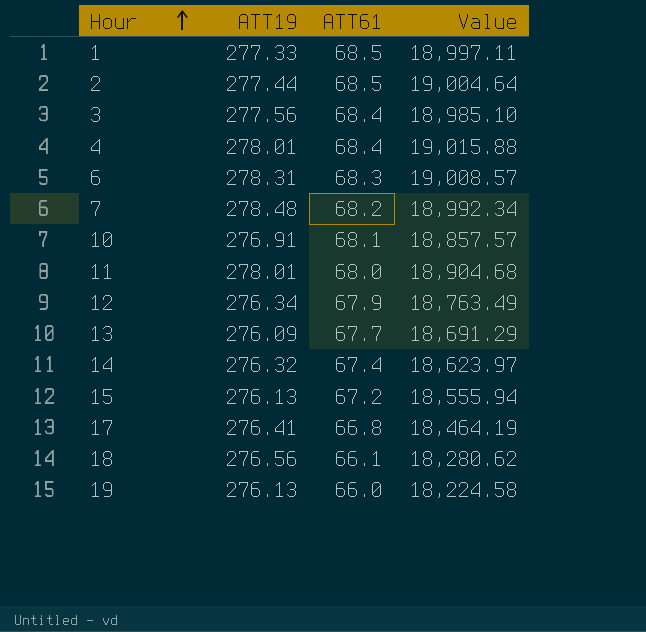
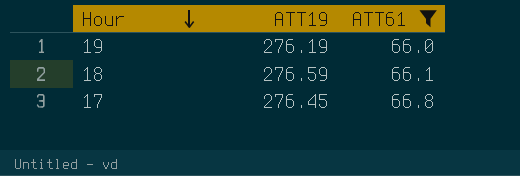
filter: none -> ATT61 <= 66.8
row order: Hour ascending -> Hour descending
column Value | formula: [ATT19] * [ATT61] -> none
19 | ATT19: 276.13 -> 276.19
18 | ATT19: 276.56 -> 276.59
17 | ATT19: 276.41 -> 276.45

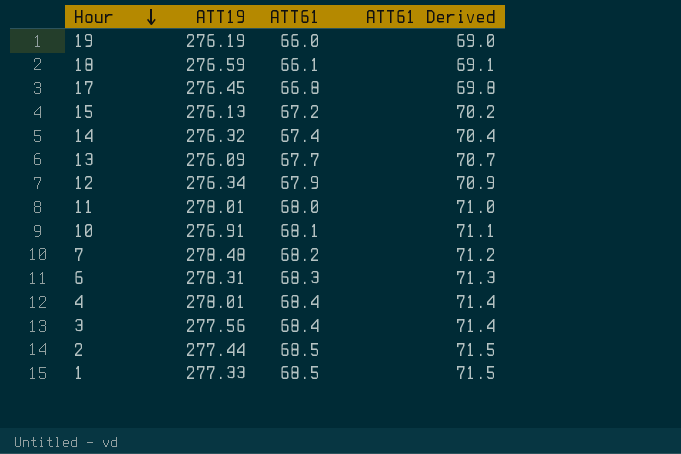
filter: ATT61 <= 66.8 -> none
column ATT61 Derived | formula: none -> [ATT61] + 3

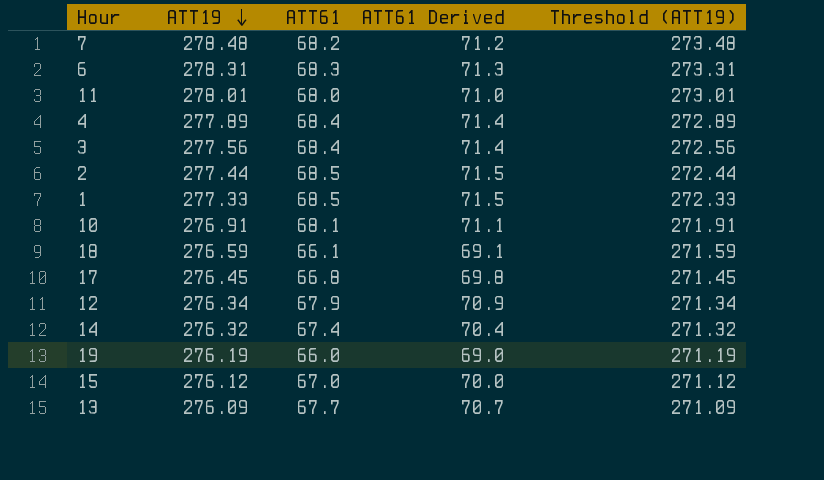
row order: Hour descending -> ATT19 descending
column Threshold (ATT19) | formula: none -> [ATT19] - 5
4 | ATT19: 278.01 -> 277.89
15 | ATT19: 276.13 -> 276.12
15 | ATT61: 67.2 -> 67.0
15 | ATT61 Derived: 70.2 -> 70.0

